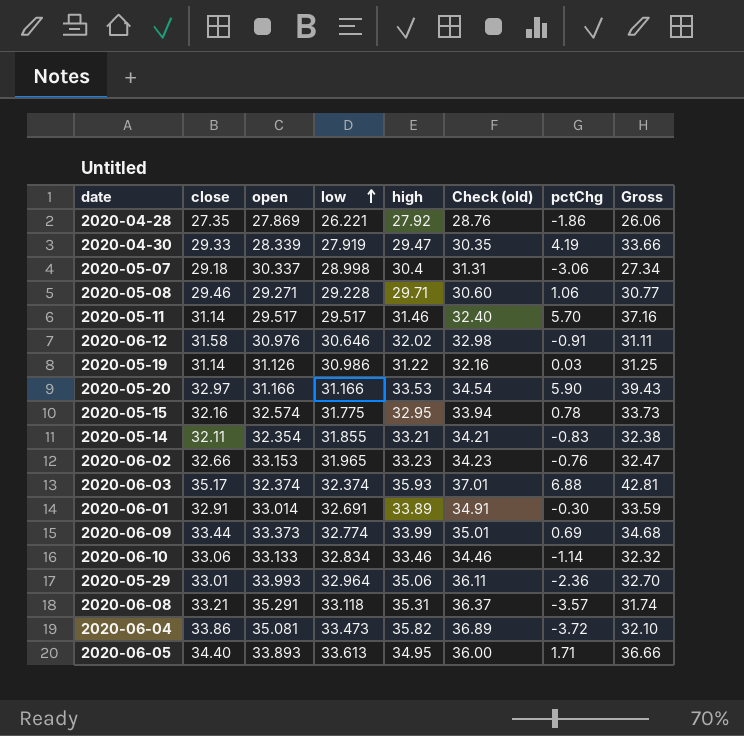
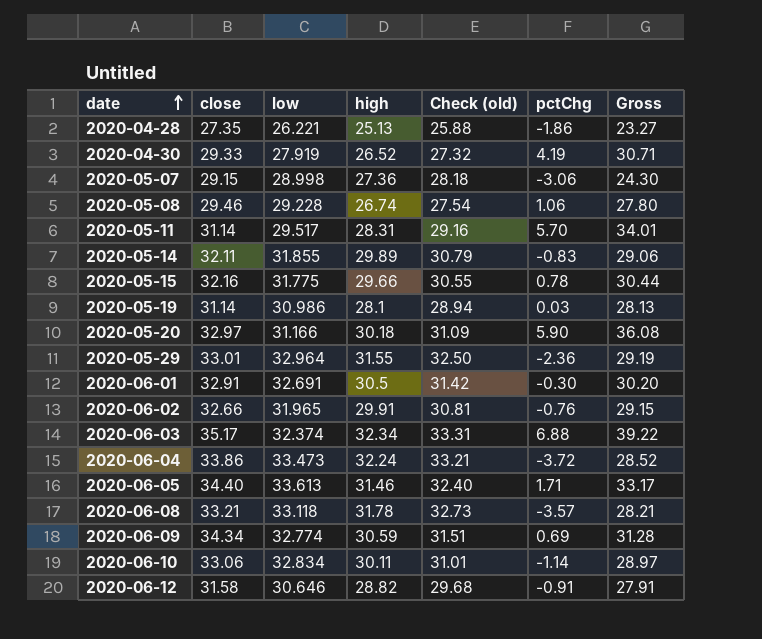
row order: low ascending -> date ascending
column open | position: 3 -> none
2020-04-28 | high: 27.92 -> 25.13
2020-04-28 | Check (old): 28.76 -> 25.88
2020-04-28 | Gross: 26.06 -> 23.27
2020-04-30 | high: 29.47 -> 26.52
2020-04-30 | Check (old): 30.35 -> 27.32
2020-04-30 | Gross: 33.66 -> 30.71
2020-05-07 | close: 29.18 -> 29.15
2020-05-07 | high: 30.4 -> 27.36
2020-05-07 | Check (old): 31.31 -> 28.18
2020-05-07 | Gross: 27.34 -> 24.30
2020-05-08 | high: 29.71 -> 26.74
2020-05-08 | Check (old): 30.60 -> 27.54
2020-05-08 | Gross: 30.77 -> 27.80
2020-05-11 | high: 31.46 -> 28.31
2020-05-11 | Check (old): 32.40 -> 29.16
2020-05-11 | Gross: 37.16 -> 34.01
2020-05-14 | high: 33.21 -> 29.89
2020-05-14 | Check (old): 34.21 -> 30.79
2020-05-14 | Gross: 32.38 -> 29.06
2020-05-15 | high: 32.95 -> 29.66
2020-05-15 | Check (old): 33.94 -> 30.55
2020-05-15 | Gross: 33.73 -> 30.44
2020-05-19 | high: 31.22 -> 28.1
2020-05-19 | Check (old): 32.16 -> 28.94
2020-05-19 | Gross: 31.25 -> 28.13
2020-05-20 | high: 33.53 -> 30.18
2020-05-20 | Check (old): 34.54 -> 31.09
2020-05-20 | Gross: 39.43 -> 36.08
2020-05-29 | high: 35.06 -> 31.55
2020-05-29 | Check (old): 36.11 -> 32.50
2020-05-29 | Gross: 32.70 -> 29.19
2020-06-01 | high: 33.89 -> 30.5
2020-06-01 | Check (old): 34.91 -> 31.42
2020-06-01 | Gross: 33.59 -> 30.20
2020-06-02 | high: 33.23 -> 29.91
2020-06-02 | Check (old): 34.23 -> 30.81
2020-06-02 | Gross: 32.47 -> 29.15
2020-06-03 | high: 35.93 -> 32.34
2020-06-03 | Check (old): 37.01 -> 33.31
2020-06-03 | Gross: 42.81 -> 39.22
2020-06-04 | high: 35.82 -> 32.24
2020-06-04 | Check (old): 36.89 -> 33.21
2020-06-04 | Gross: 32.10 -> 28.52
2020-06-05 | high: 34.95 -> 31.46
2020-06-05 | Check (old): 36.00 -> 32.40
2020-06-05 | Gross: 36.66 -> 33.17
2020-06-08 | high: 35.31 -> 31.78
2020-06-08 | Check (old): 36.37 -> 32.73
2020-06-08 | Gross: 31.74 -> 28.21
2020-06-09 | close: 33.44 -> 34.34
2020-06-09 | high: 33.99 -> 30.59
2020-06-09 | Check (old): 35.01 -> 31.51
2020-06-09 | Gross: 34.68 -> 31.28
2020-06-10 | high: 33.46 -> 30.11
2020-06-10 | Check (old): 34.46 -> 31.01
2020-06-10 | Gross: 32.32 -> 28.97
2020-06-12 | high: 32.02 -> 28.82
2020-06-12 | Check (old): 32.98 -> 29.68
2020-06-12 | Gross: 31.11 -> 27.91

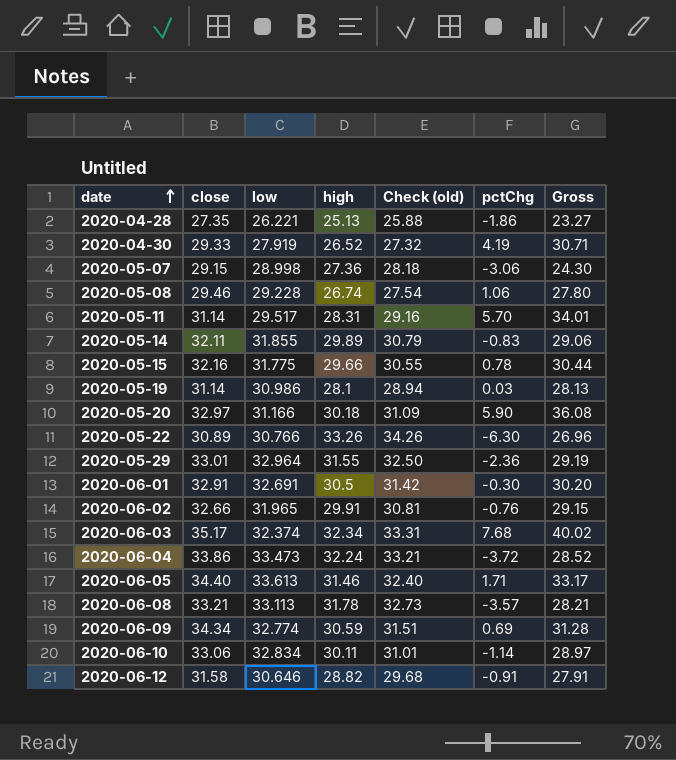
row 2020-05-22: none -> 30.89 | 30.766 | 33.26 | 34.26 | -6.30 | 26.96
2020-06-03 | pctChg: 6.88 -> 7.68
2020-06-03 | Gross: 39.22 -> 40.02
2020-06-08 | low: 33.118 -> 33.113

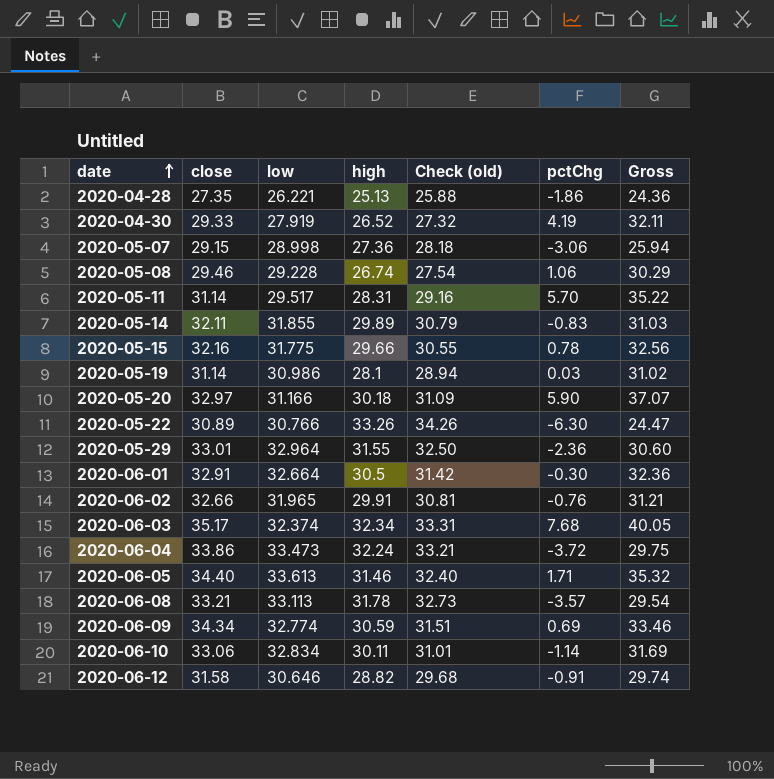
column Gross | formula: [high] + [pctChg] -> [low] + [pctChg]
2020-06-01 | low: 32.691 -> 32.664

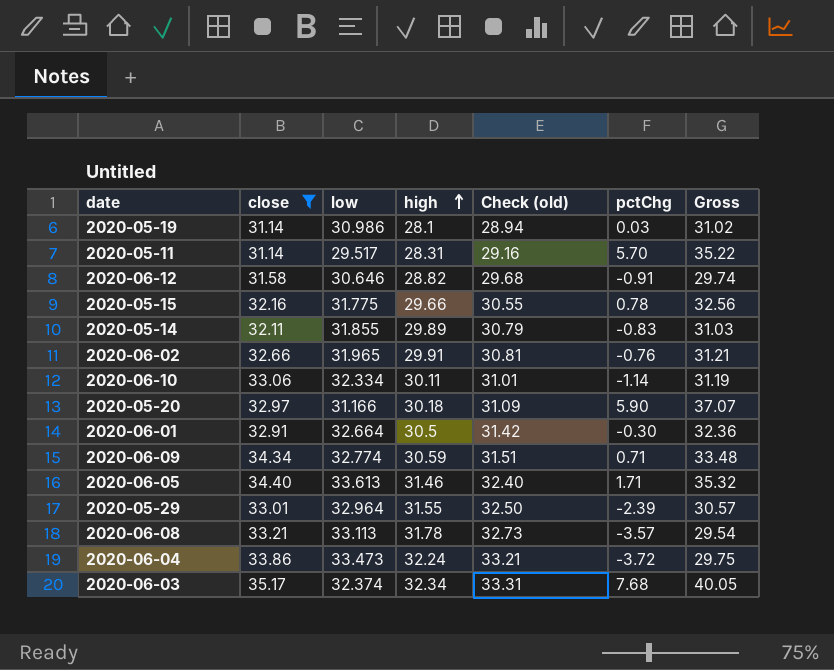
filter: none -> close >= 31.14
row order: date ascending -> high ascending
2020-06-10 | low: 32.834 -> 32.334
2020-06-10 | Gross: 31.69 -> 31.19
2020-06-09 | pctChg: 0.69 -> 0.71
2020-06-09 | Gross: 33.46 -> 33.48
2020-05-29 | pctChg: -2.36 -> -2.39
2020-05-29 | Gross: 30.60 -> 30.57

